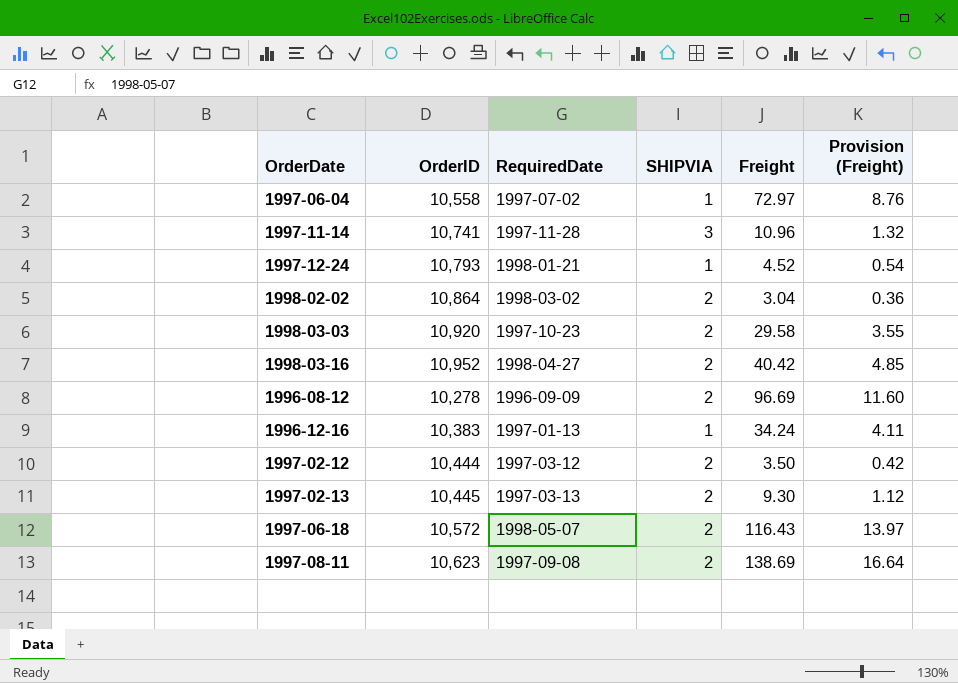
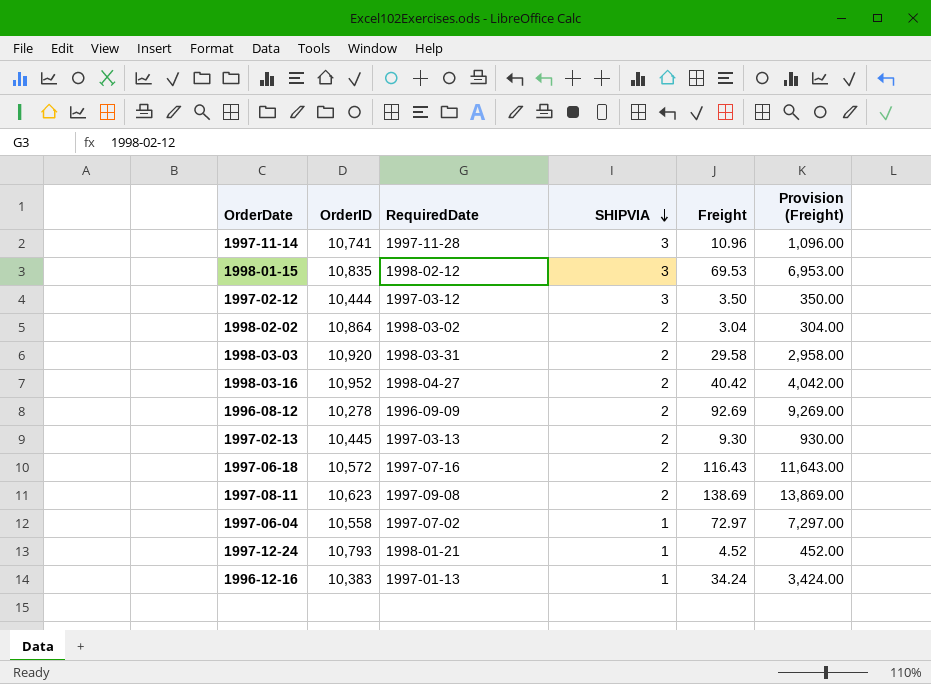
row order: none -> SHIPVIA descending
column Provision (Freight) | formula: [Freight] * 0.12 -> [Freight] * 100
row 1998-01-15: none -> 10,835 | 1998-02-12 | 3 | 69.53 | 6,953.00
1997-02-12 | SHIPVIA: 2 -> 3
1998-03-03 | RequiredDate: 1997-10-23 -> 1998-03-31
1996-08-12 | Freight: 96.69 -> 92.69
1997-06-18 | RequiredDate: 1998-05-07 -> 1997-07-16

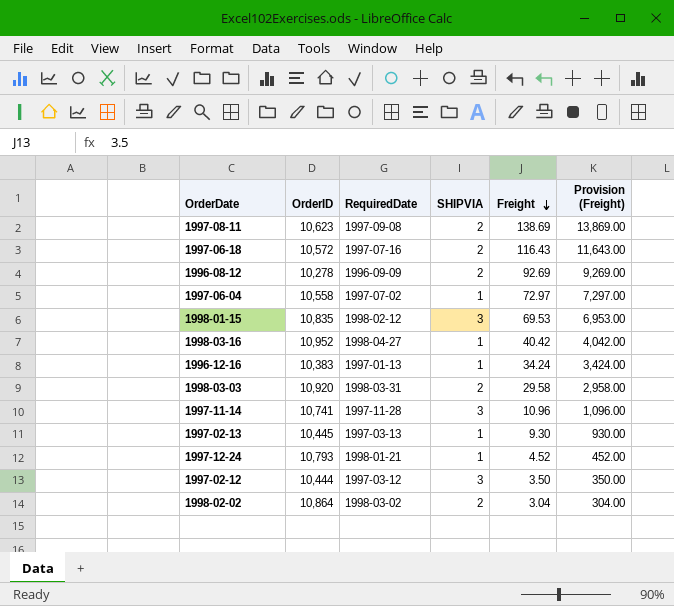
row order: SHIPVIA descending -> Freight descending
1998-03-16 | SHIPVIA: 2 -> 1
1997-02-13 | SHIPVIA: 2 -> 1

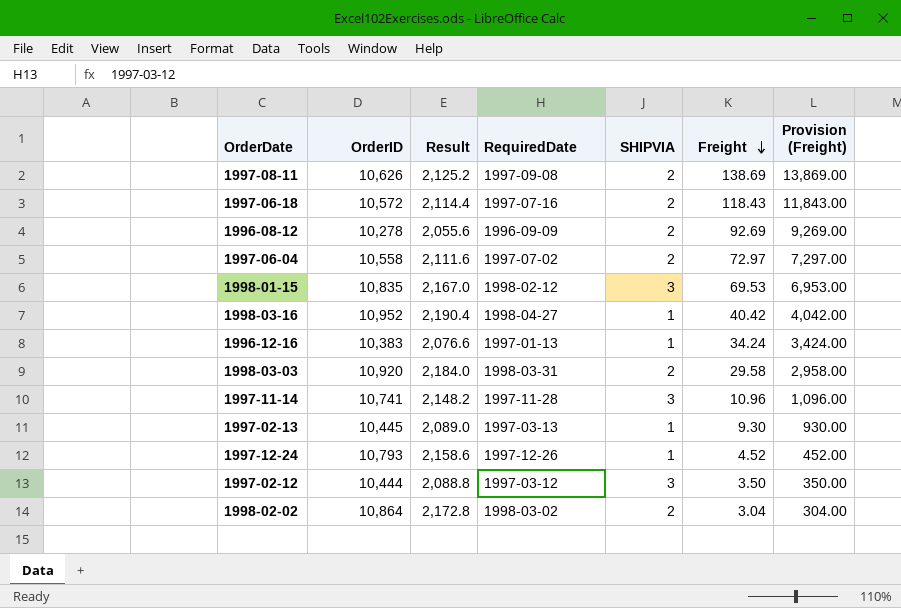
column Result | formula: none -> [OrderID] * 0.2
1997-08-11 | OrderID: 10,623 -> 10,626
1997-06-18 | Freight: 116.43 -> 118.43
1997-06-18 | Provision (Freight): 11,643.00 -> 11,843.00
1997-06-04 | SHIPVIA: 1 -> 2
1997-12-24 | RequiredDate: 1998-01-21 -> 1997-12-26

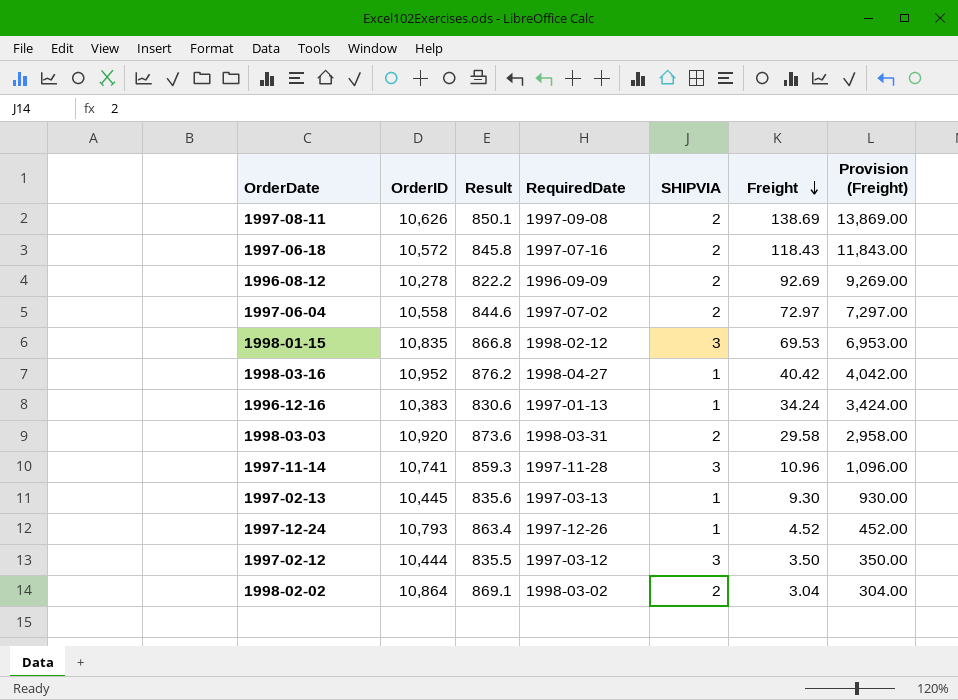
column Result | formula: [OrderID] * 0.2 -> [OrderID] * 0.08

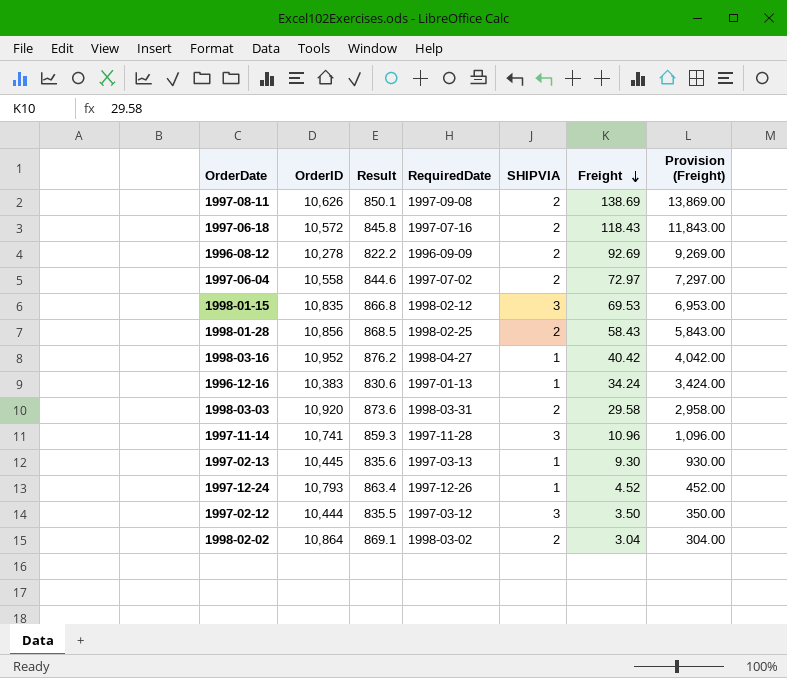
row 1998-01-28: none -> 10,856 | 868.5 | 1998-02-25 | 2 | 58.43 | 5,843.00

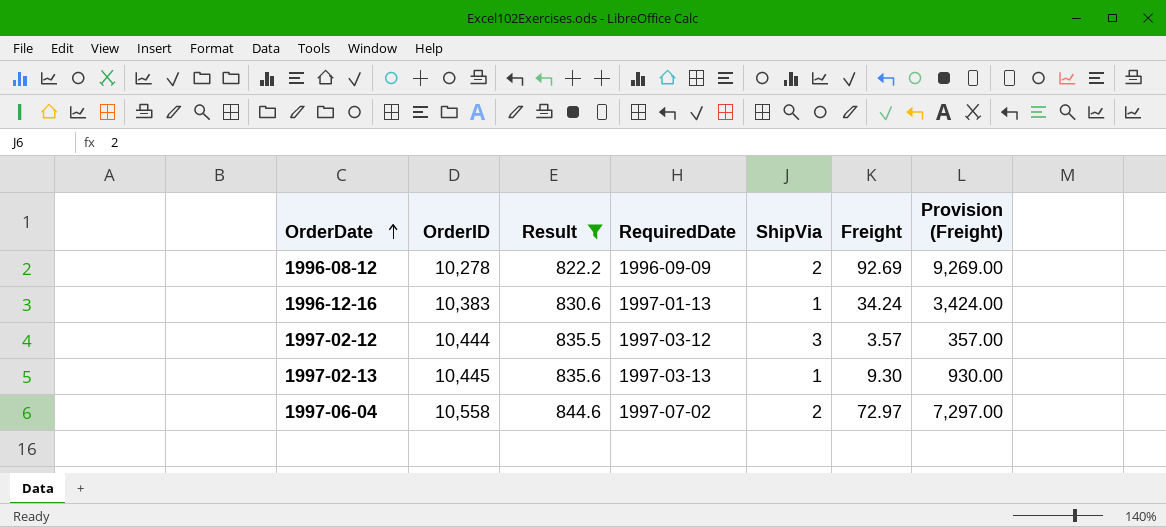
filter: none -> Result <= 844.6
row order: Freight descending -> OrderDate ascending
column name: SHIPVIA -> ShipVia
1997-02-12 | Freight: 3.50 -> 3.57
1997-02-12 | Provision (Freight): 350.00 -> 357.00

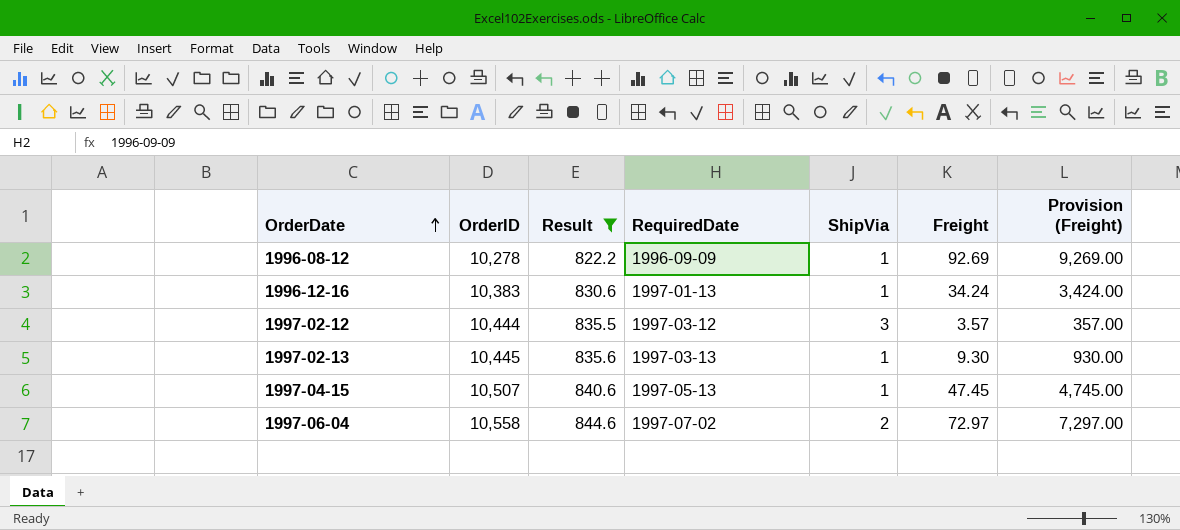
1996-08-12 | ShipVia: 2 -> 1
row 1997-04-15: none -> 10,507 | 840.6 | 1997-05-13 | 1 | 47.45 | 4,745.00

